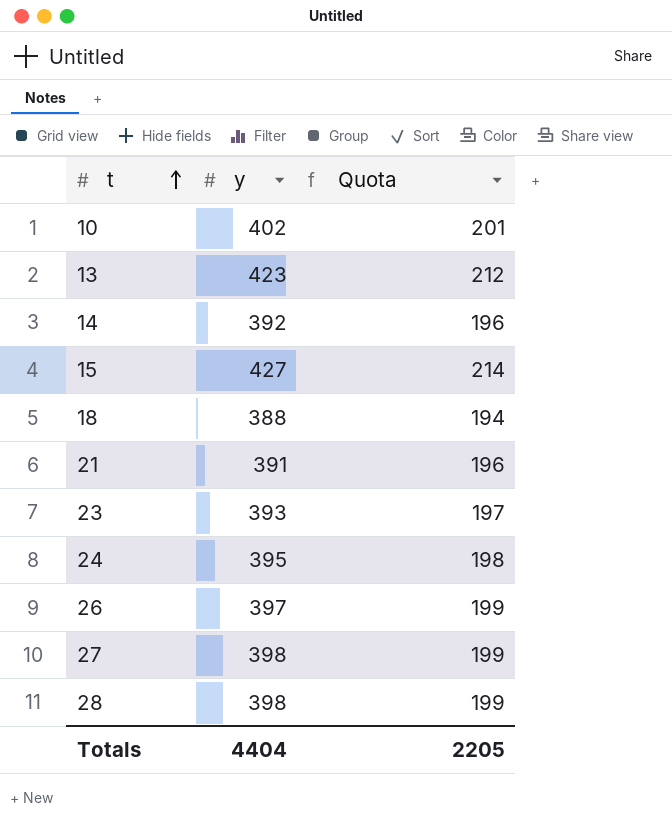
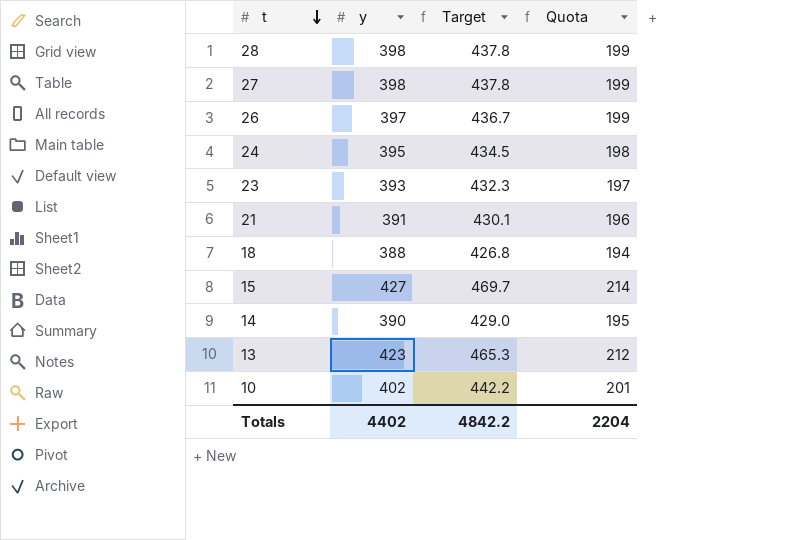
row order: t ascending -> t descending
column Target | formula: none -> [y] * 1.1
14 | y: 392 -> 390
14 | Quota: 196 -> 195
Totals | y: 4404 -> 4402
Totals | Quota: 2205 -> 2204

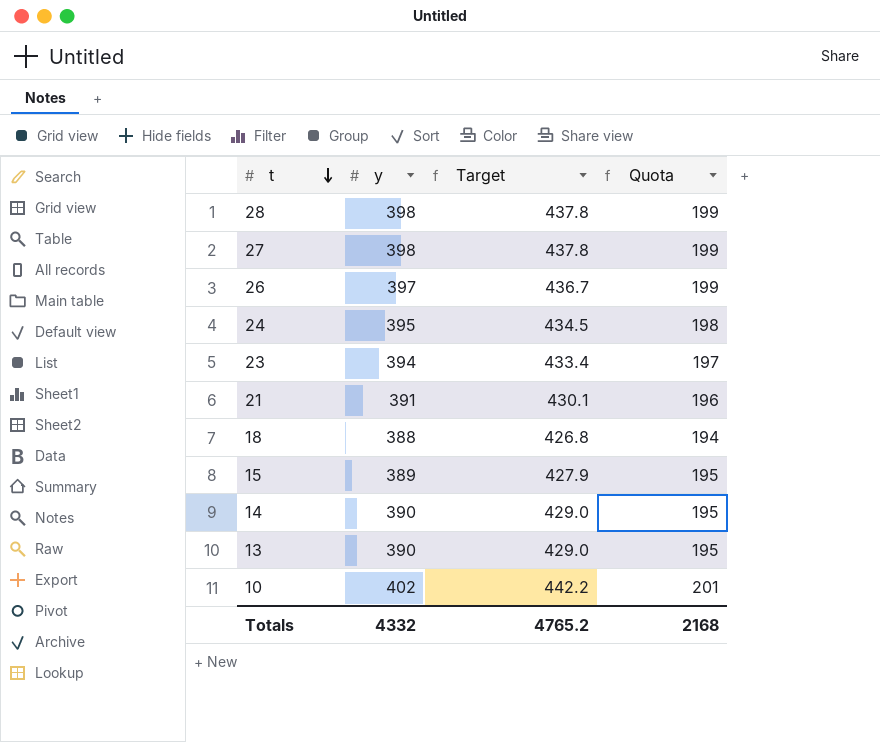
23 | y: 393 -> 394
23 | Target: 432.3 -> 433.4
15 | y: 427 -> 389
15 | Target: 469.7 -> 427.9
15 | Quota: 214 -> 195
13 | y: 423 -> 390
13 | Target: 465.3 -> 429.0
13 | Quota: 212 -> 195
Totals | y: 4402 -> 4332
Totals | Target: 4842.2 -> 4765.2
Totals | Quota: 2204 -> 2168

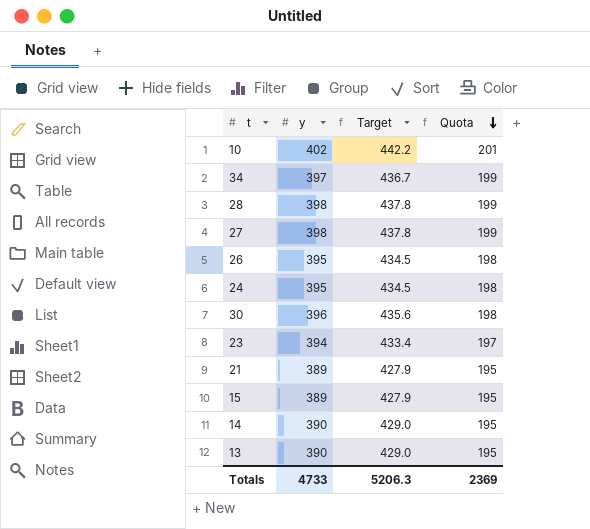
row order: t descending -> Quota descending
row 18: 388 | 426.8 | 194 -> none
row 34: none -> 397 | 436.7 | 199
26 | y: 397 -> 395
26 | Target: 436.7 -> 434.5
26 | Quota: 199 -> 198
row 30: none -> 396 | 435.6 | 198
21 | y: 391 -> 389
21 | Target: 430.1 -> 427.9
21 | Quota: 196 -> 195
Totals | y: 4332 -> 4733
Totals | Target: 4765.2 -> 5206.3
Totals | Quota: 2168 -> 2369

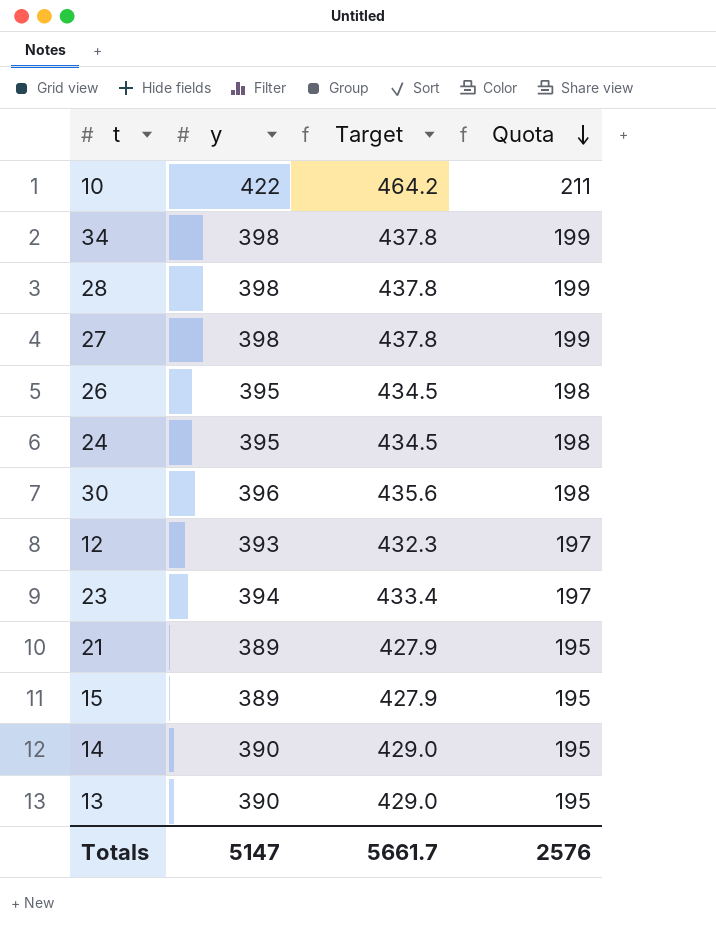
10 | y: 402 -> 422
10 | Target: 442.2 -> 464.2
10 | Quota: 201 -> 211
34 | y: 397 -> 398
34 | Target: 436.7 -> 437.8
row 12: none -> 393 | 432.3 | 197
Totals | y: 4733 -> 5147
Totals | Target: 5206.3 -> 5661.7
Totals | Quota: 2369 -> 2576

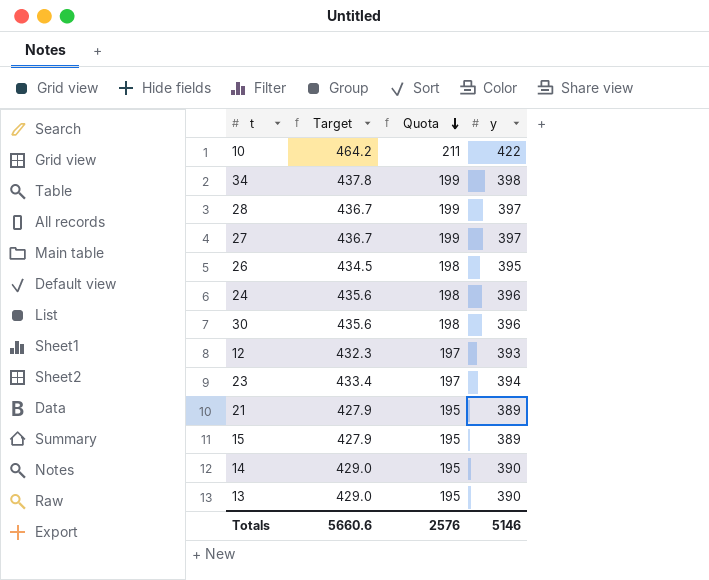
column y | position: 2 -> 4
28 | Target: 437.8 -> 436.7
28 | y: 398 -> 397
27 | Target: 437.8 -> 436.7
27 | y: 398 -> 397
24 | Target: 434.5 -> 435.6
24 | y: 395 -> 396
Totals | Target: 5661.7 -> 5660.6
Totals | y: 5147 -> 5146

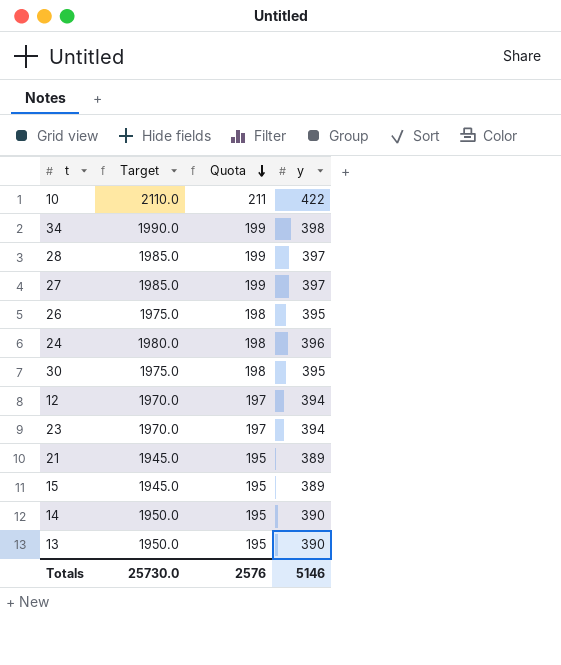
column Target | formula: [y] * 1.1 -> [y] * 5
30 | y: 396 -> 395
12 | y: 393 -> 394
Totals | Target: 5660.6 -> 25730.0

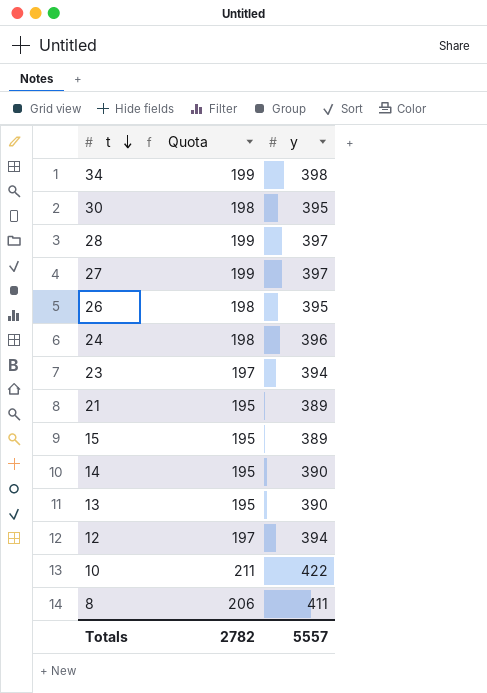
row order: Quota descending -> t descending
column Target | formula: [y] * 5 -> none
row 8: none -> 206 | 411
Totals | Quota: 2576 -> 2782
Totals | y: 5146 -> 5557

